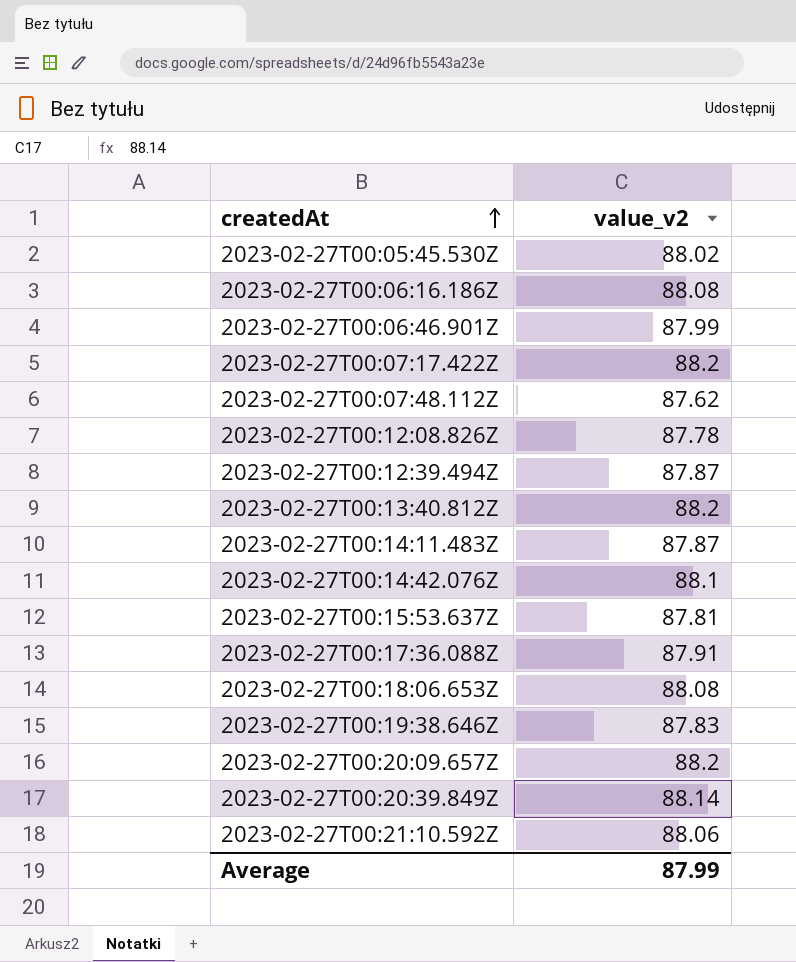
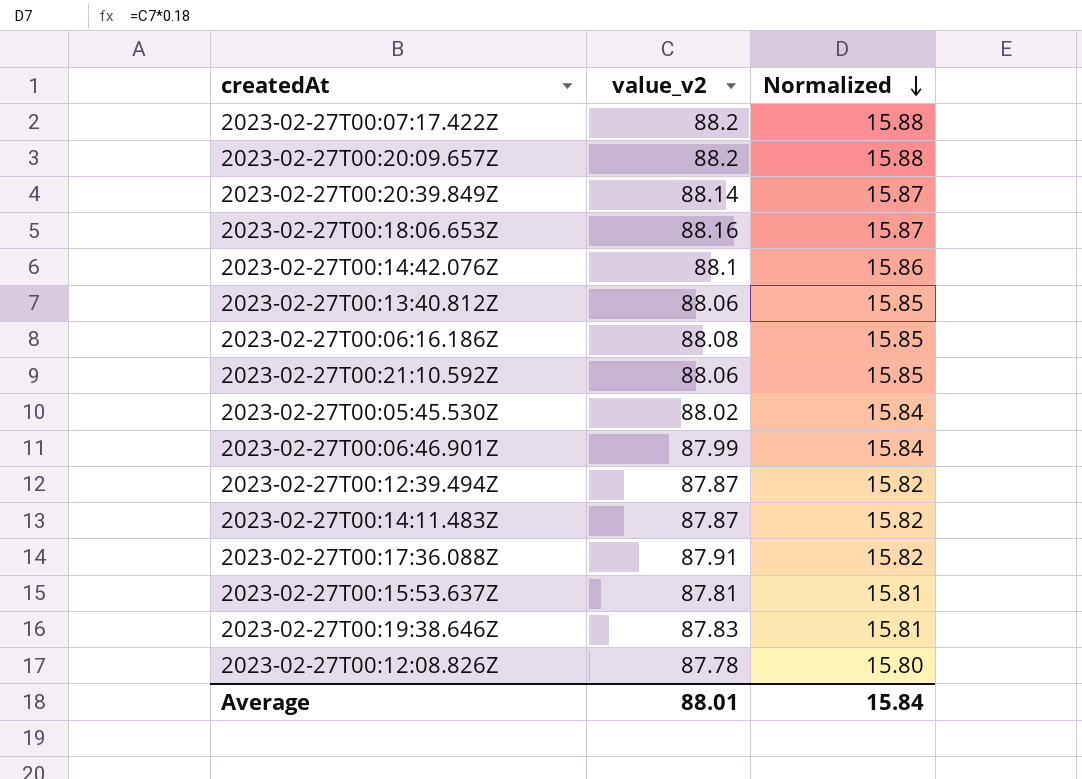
row order: createdAt ascending -> Normalized descending
column Normalized | formula: none -> [value_v2] * 0.18
row 2023-02-27T00:07:48.112Z: 87.62 -> none
2023-02-27T00:18:06.653Z | value_v2: 88.08 -> 88.16
2023-02-27T00:13:40.812Z | value_v2: 88.2 -> 88.06
Average | value_v2: 87.99 -> 88.01

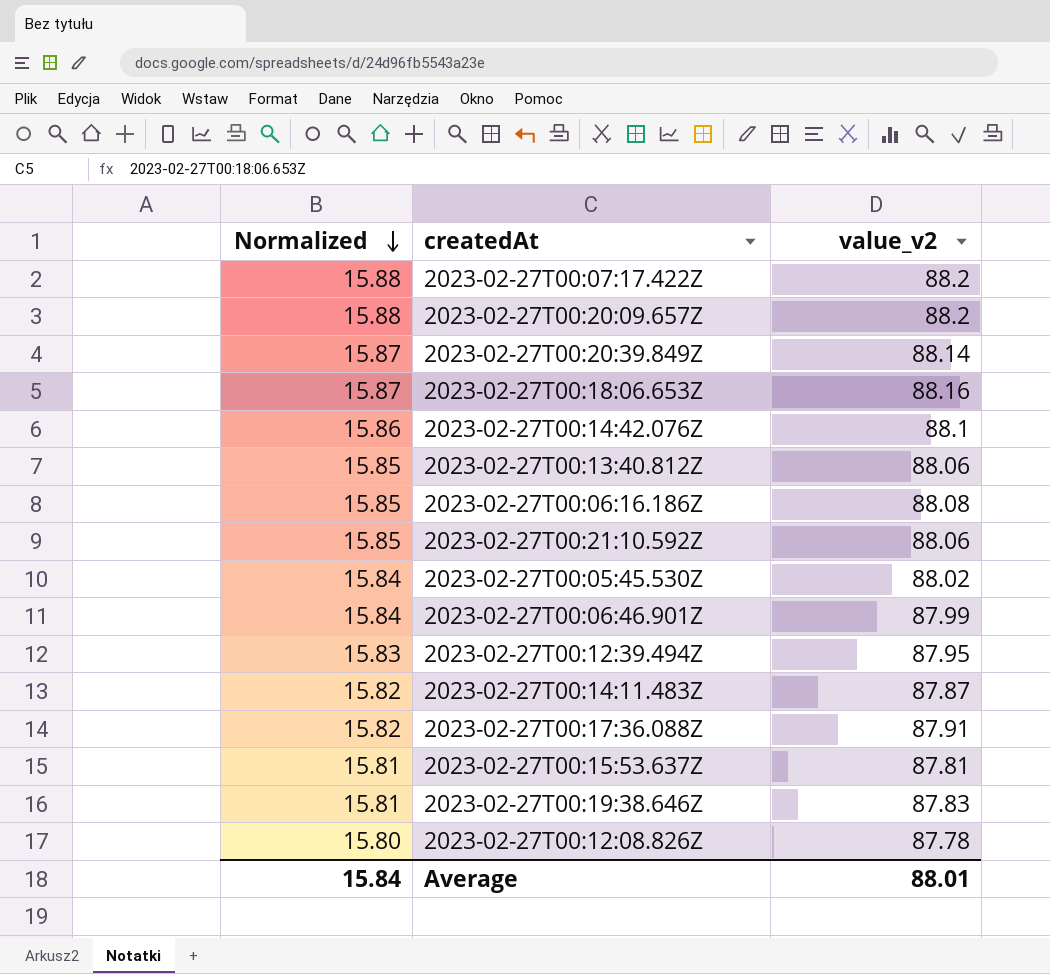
column Normalized | position: 3 -> 1
2023-02-27T00:12:39.494Z | Normalized: 15.82 -> 15.83
2023-02-27T00:12:39.494Z | value_v2: 87.87 -> 87.95

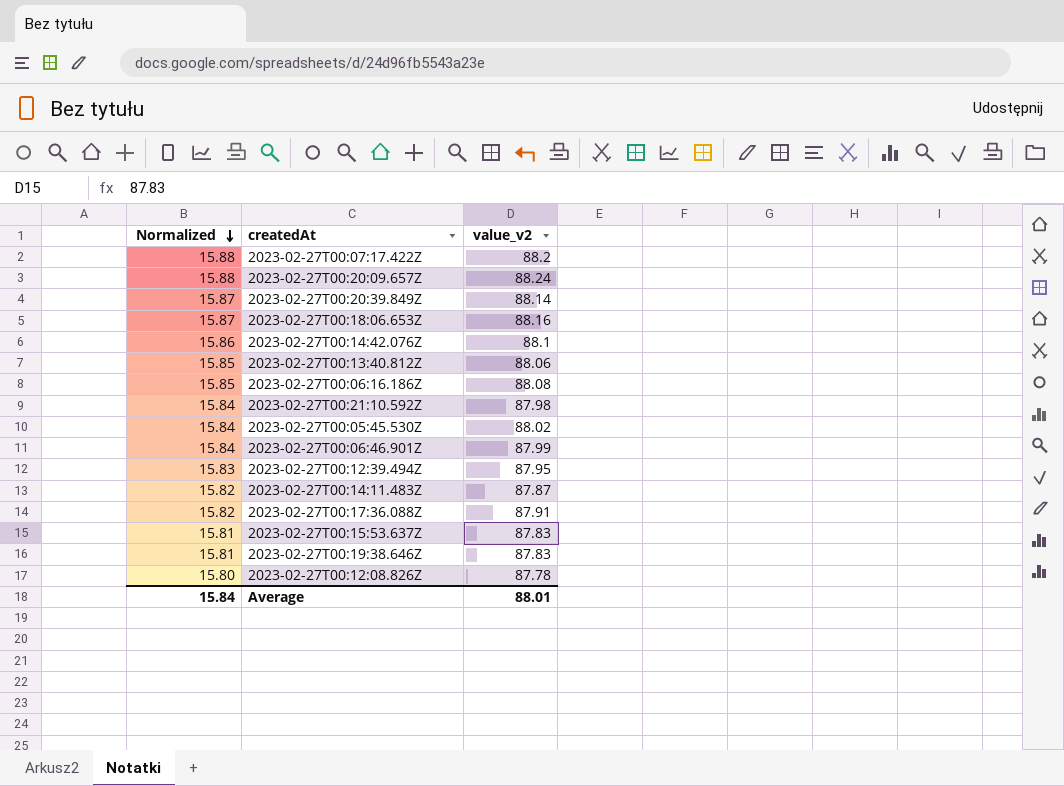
2023-02-27T00:20:09.657Z | value_v2: 88.2 -> 88.24
2023-02-27T00:21:10.592Z | Normalized: 15.85 -> 15.84
2023-02-27T00:21:10.592Z | value_v2: 88.06 -> 87.98
2023-02-27T00:15:53.637Z | value_v2: 87.81 -> 87.83

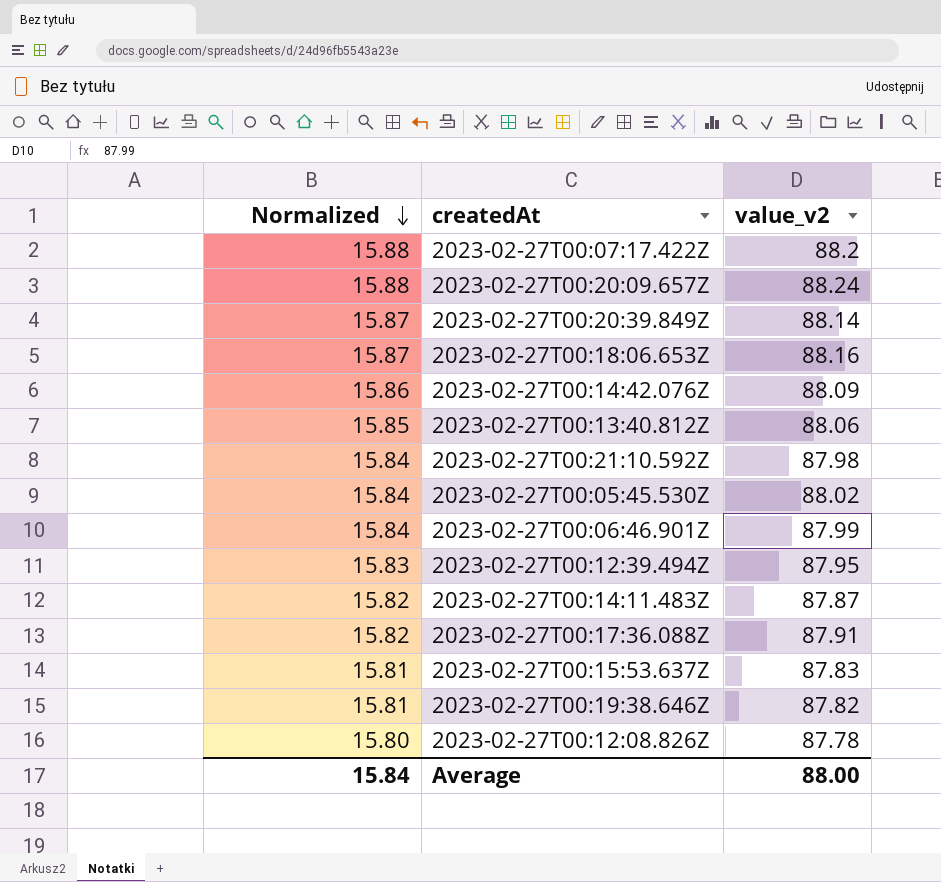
row 2023-02-27T00:06:16.186Z: 15.85 | 88.08 -> none
2023-02-27T00:14:42.076Z | value_v2: 88.1 -> 88.09
2023-02-27T00:19:38.646Z | value_v2: 87.83 -> 87.82
Average | value_v2: 88.01 -> 88.00

